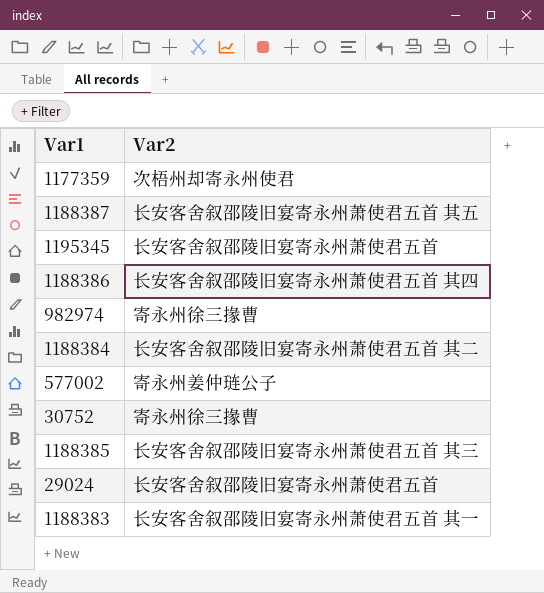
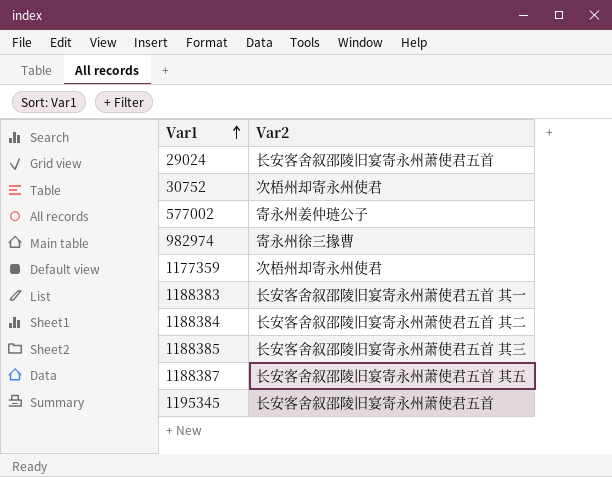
row order: none -> Var1 ascending
row 1188386: 长安客舍叙邵陵旧宴寄永州萧使君五首 其四 -> none
30752 | Var2: 寄永州徐三掾曹 -> 次梧州却寄永州使君

